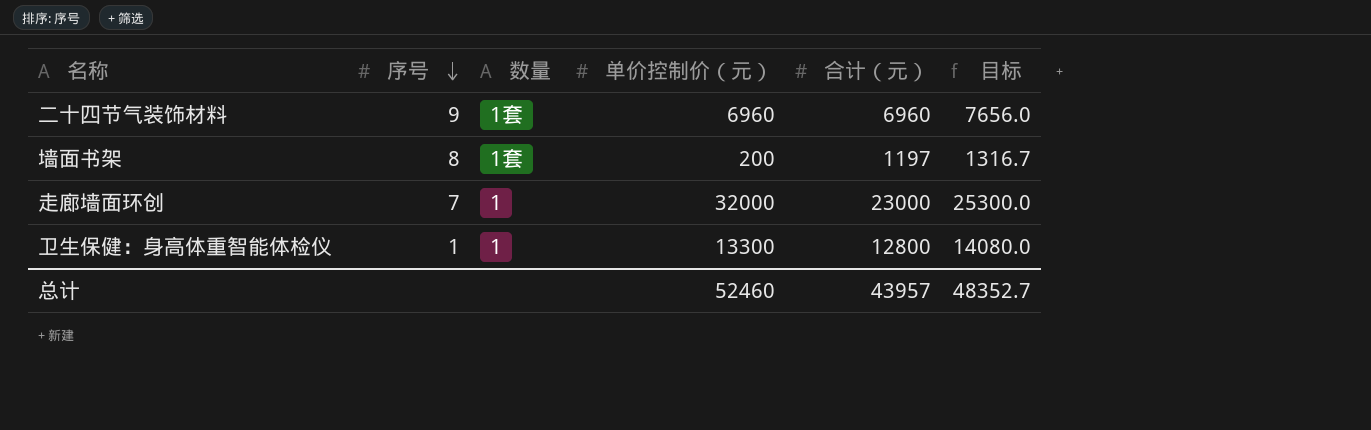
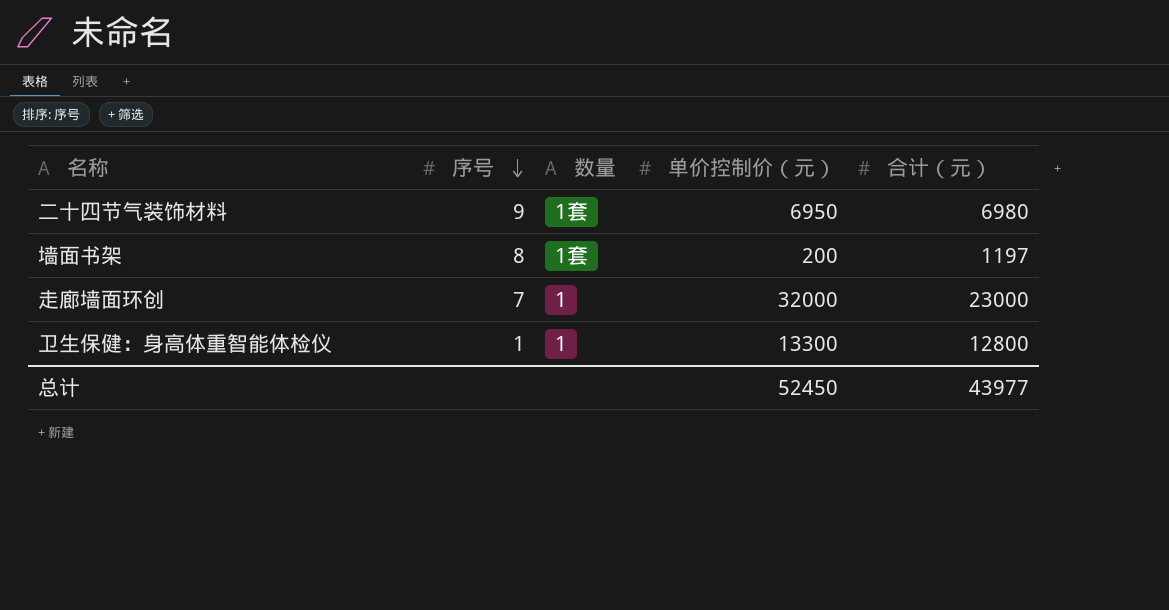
column 目标 | formula: [合计（元）] * 1.1 -> none
二十四节气装饰材料 | 单价控制价（元）: 6960 -> 6950
二十四节气装饰材料 | 合计（元）: 6960 -> 6980
总计 | 单价控制价（元）: 52460 -> 52450
总计 | 合计（元）: 43957 -> 43977

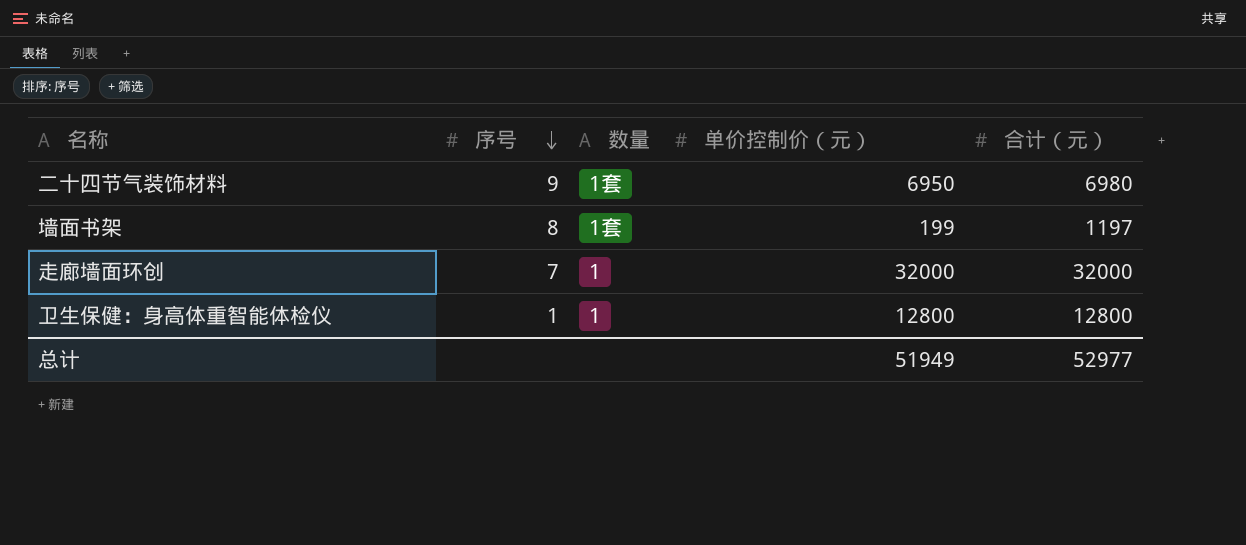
墙面书架 | 单价控制价（元）: 200 -> 199
走廊墙面环创 | 合计（元）: 23000 -> 32000
卫生保健：身高体重智能体检仪 | 单价控制价（元）: 13300 -> 12800
总计 | 单价控制价（元）: 52450 -> 51949
总计 | 合计（元）: 43977 -> 52977

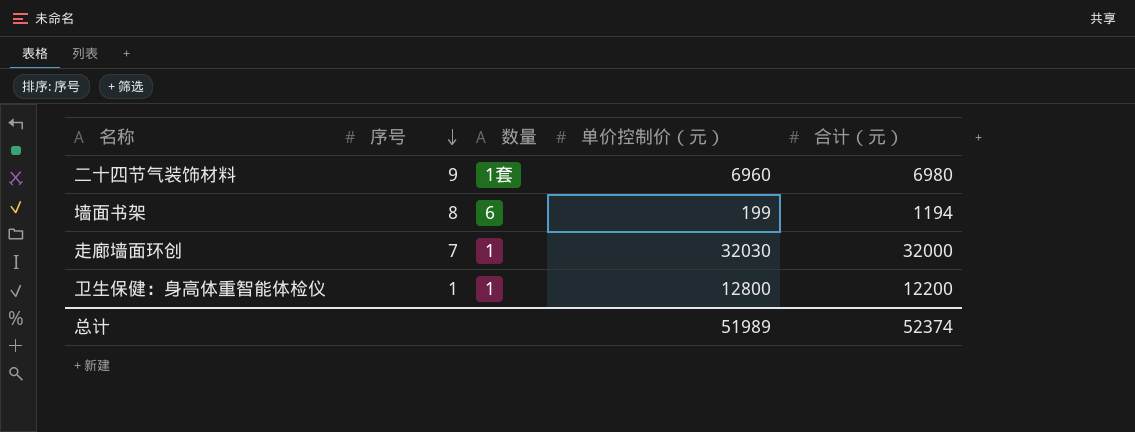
二十四节气装饰材料 | 单价控制价（元）: 6950 -> 6960
墙面书架 | 数量: 1套 -> 6
墙面书架 | 合计（元）: 1197 -> 1194
走廊墙面环创 | 单价控制价（元）: 32000 -> 32030
卫生保健：身高体重智能体检仪 | 合计（元）: 12800 -> 12200
总计 | 单价控制价（元）: 51949 -> 51989
总计 | 合计（元）: 52977 -> 52374

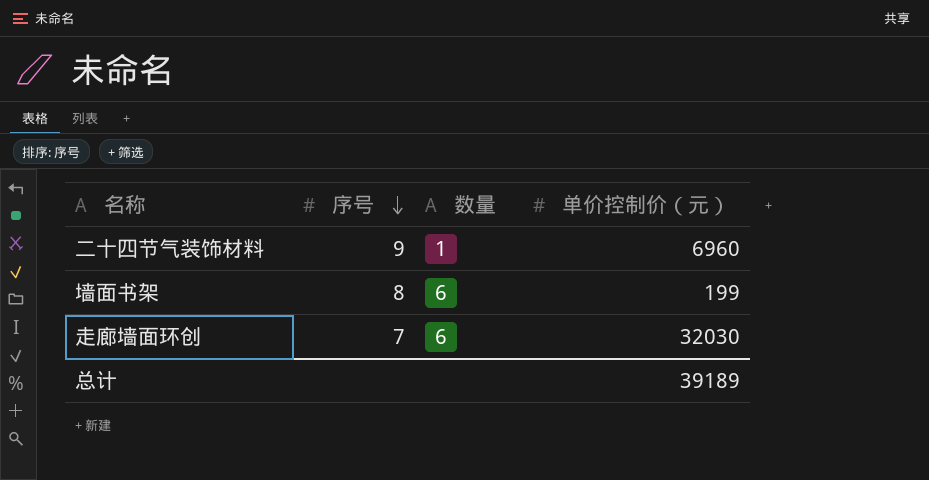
column 合计（元） | position: 5 -> none
row 卫生保健：身高体重智能体检仪: 1 | 1 | 12800 | 12200 -> none
二十四节气装饰材料 | 数量: 1套 -> 1
走廊墙面环创 | 数量: 1 -> 6
总计 | 单价控制价（元）: 51989 -> 39189

